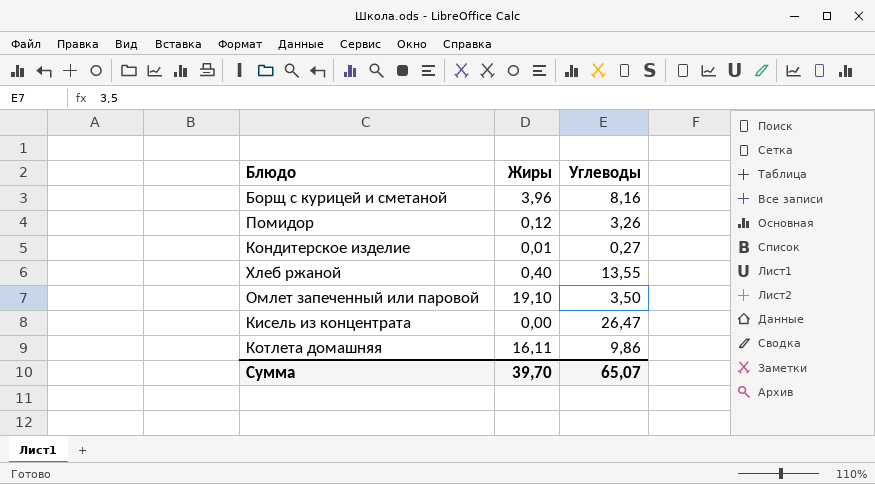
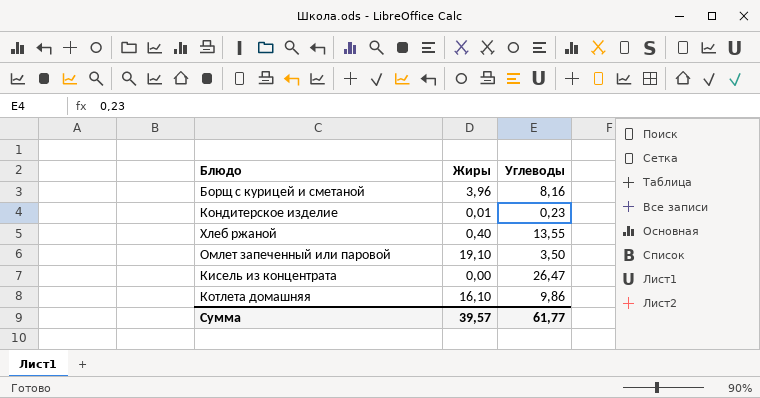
row Помидор: 0,12 | 3,26 -> none
Кондитерское изделие | Углеводы: 0,27 -> 0,23
Котлета домашняя | Жиры: 16,11 -> 16,10
Сумма | Жиры: 39,70 -> 39,57
Сумма | Углеводы: 65,07 -> 61,77

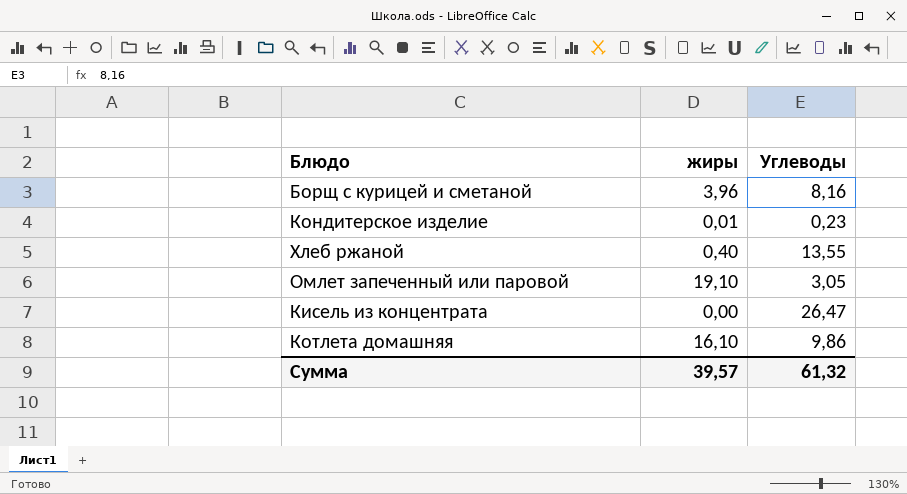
column name: Жиры -> жиры
Омлет запеченный или паровой | Углеводы: 3,50 -> 3,05
Сумма | Углеводы: 61,77 -> 61,32

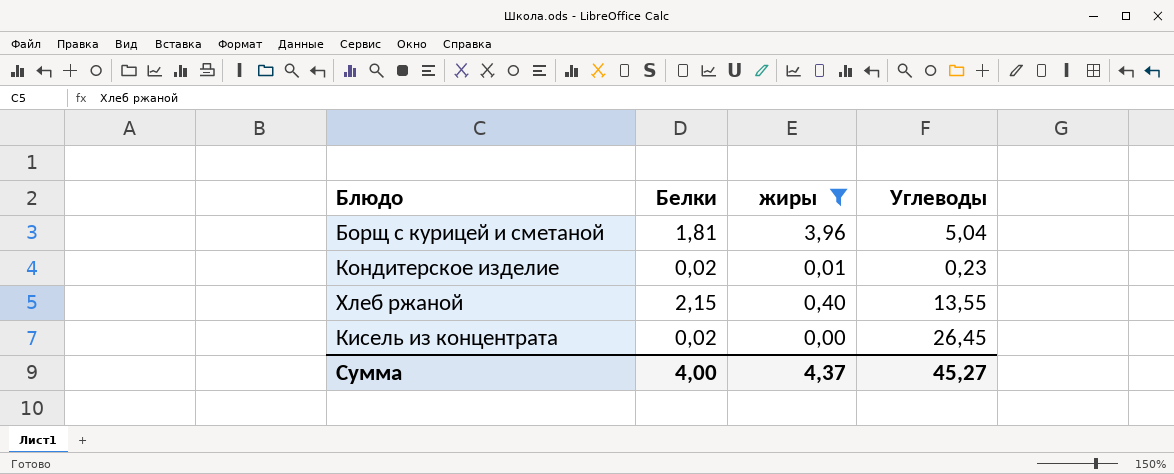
filter: none -> жиры <= 3,96
column Белки | position: none -> 2
Борщ с курицей и сметаной | Углеводы: 8,16 -> 5,04
Кисель из концентрата | Углеводы: 26,47 -> 26,45
Сумма | жиры: 39,57 -> 4,37
Сумма | Углеводы: 61,32 -> 45,27

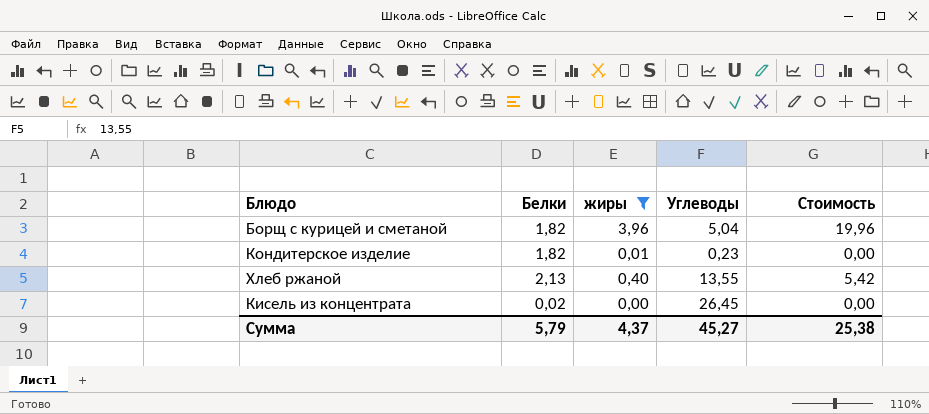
column Стоимость | formula: none -> [жиры] * [Углеводы]
Борщ с курицей и сметаной | Белки: 1,81 -> 1,82
Кондитерское изделие | Белки: 0,02 -> 1,82
Хлеб ржаной | Белки: 2,15 -> 2,13
Сумма | Белки: 4,00 -> 5,79

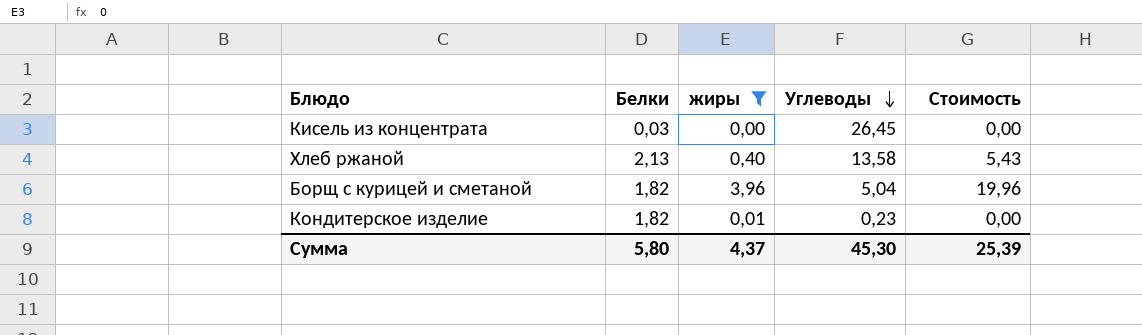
row order: none -> Углеводы descending
Кисель из концентрата | Белки: 0,02 -> 0,03
Хлеб ржаной | Углеводы: 13,55 -> 13,58
Хлеб ржаной | Стоимость: 5,42 -> 5,43
Сумма | Белки: 5,79 -> 5,80
Сумма | Углеводы: 45,27 -> 45,30
Сумма | Стоимость: 25,38 -> 25,39

